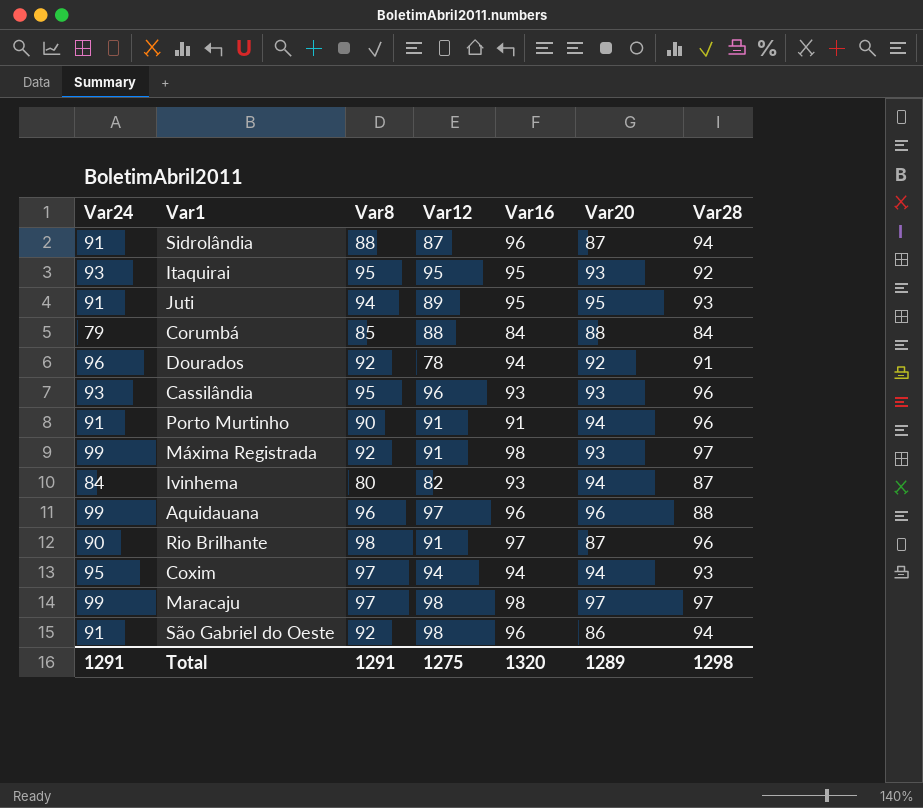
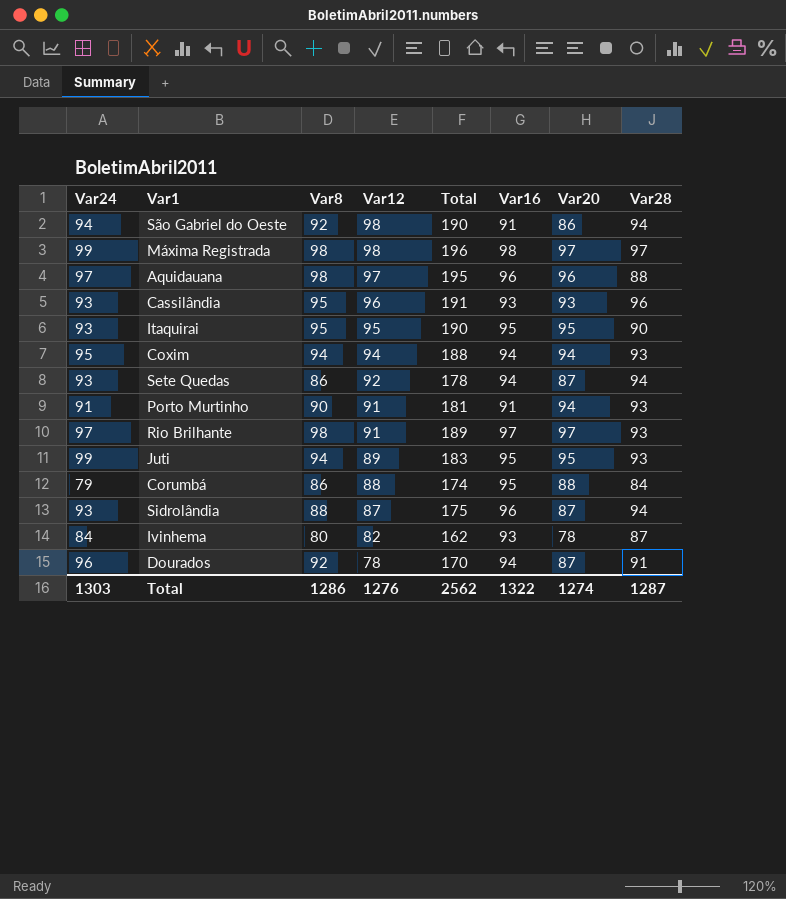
row order: none -> Var12 descending
column Total | formula: none -> [Var8] + [Var12]
row Maracaju: 99 | 97 | 98 | 98 | 97 | 97 -> none
São Gabriel do Oeste | Var24: 91 -> 94
São Gabriel do Oeste | Var16: 96 -> 91
Máxima Registrada | Var8: 92 -> 98
Máxima Registrada | Var12: 91 -> 98
Máxima Registrada | Var20: 93 -> 97
Aquidauana | Var24: 99 -> 97
Aquidauana | Var8: 96 -> 98
Itaquirai | Var20: 93 -> 95
Itaquirai | Var28: 92 -> 90
Coxim | Var8: 97 -> 94
row Sete Quedas: none -> 93 | 86 | 92 | 178 | 94 | 87 | 94
Porto Murtinho | Var28: 96 -> 93
Rio Brilhante | Var24: 90 -> 97
Rio Brilhante | Var20: 87 -> 97
Rio Brilhante | Var28: 96 -> 93
Juti | Var24: 91 -> 99
Corumbá | Var8: 85 -> 86
Corumbá | Var16: 84 -> 95
Sidrolândia | Var24: 91 -> 93
Ivinhema | Var20: 94 -> 78
Dourados | Var20: 92 -> 87
Total | Var24: 1291 -> 1303
Total | Var8: 1291 -> 1286
Total | Var12: 1275 -> 1276
Total | Var16: 1320 -> 1322
Total | Var20: 1289 -> 1274
Total | Var28: 1298 -> 1287

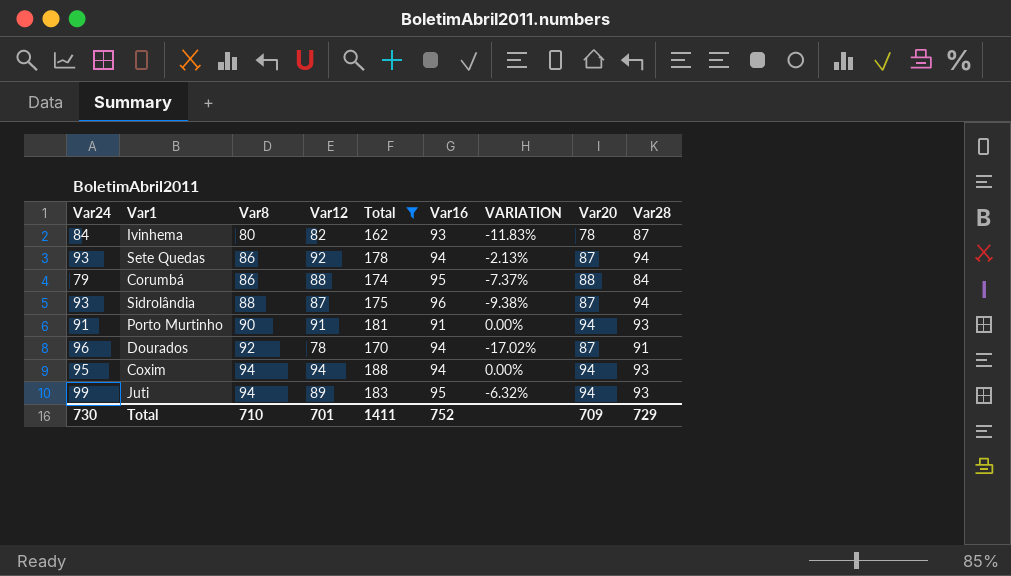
filter: none -> Total <= 188
row order: Var12 descending -> Var8 ascending
column VARIATION | formula: none -> ([Var12] - [Var16]) / [Var16]
Juti | Var20: 95 -> 94
Total | Var24: 1303 -> 730
Total | Var8: 1286 -> 710
Total | Var12: 1276 -> 701
Total | Total: 2562 -> 1411
Total | Var16: 1322 -> 752
Total | Var20: 1274 -> 709
Total | Var28: 1287 -> 729

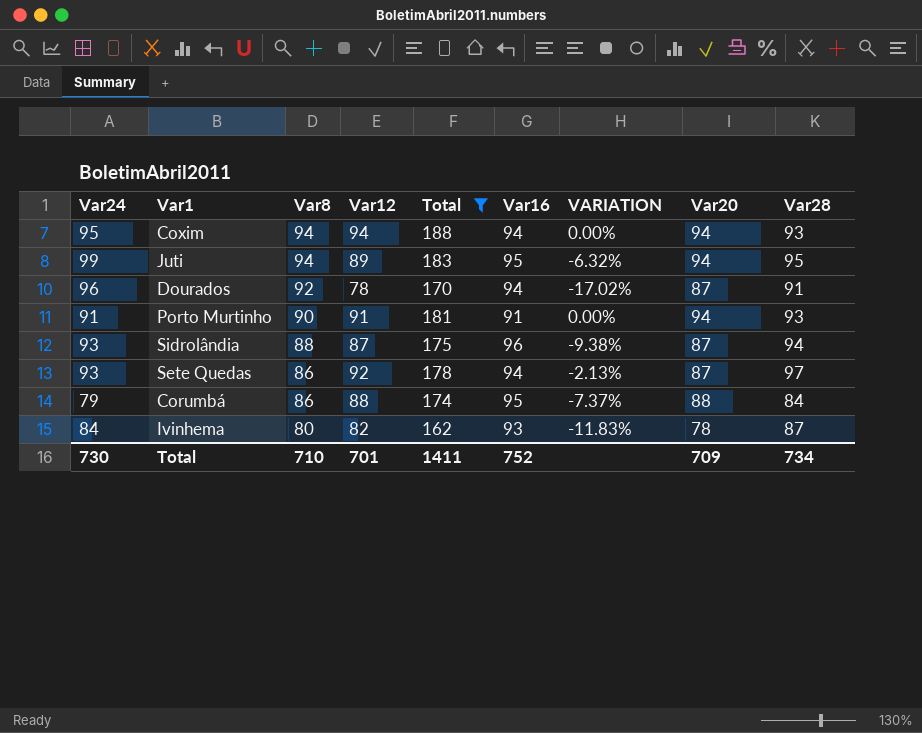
row order: Var8 ascending -> Var8 descending
Juti | Var28: 93 -> 95
Sete Quedas | Var28: 94 -> 97
Total | Var28: 729 -> 734

